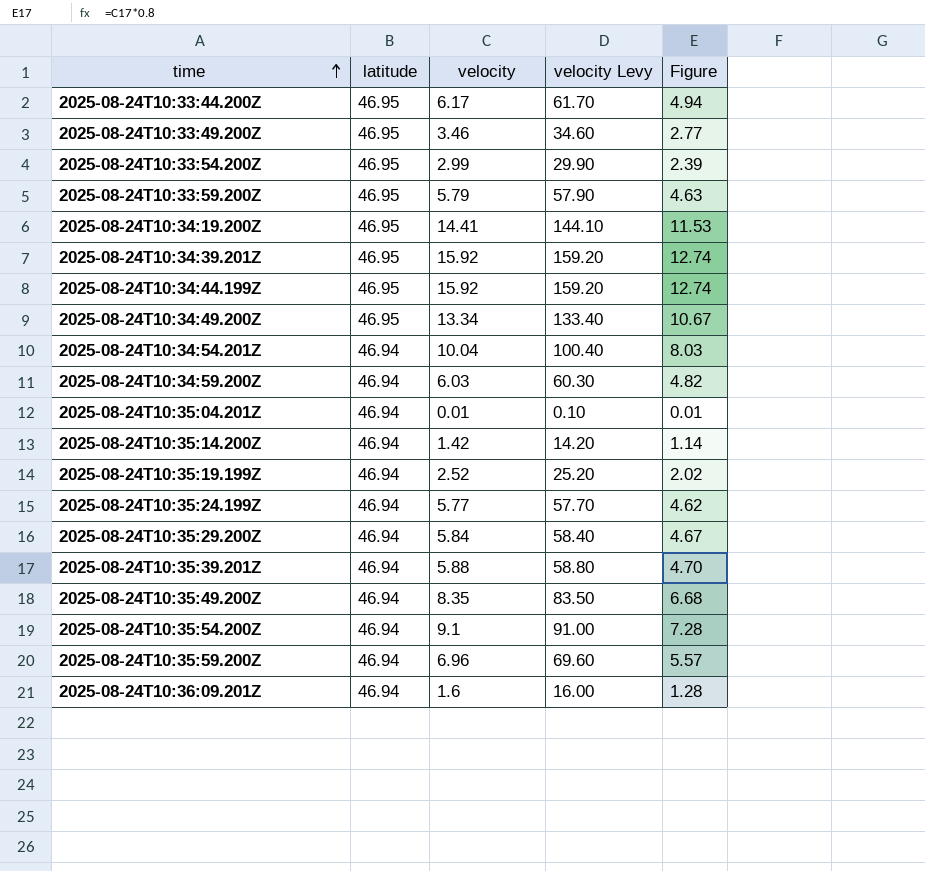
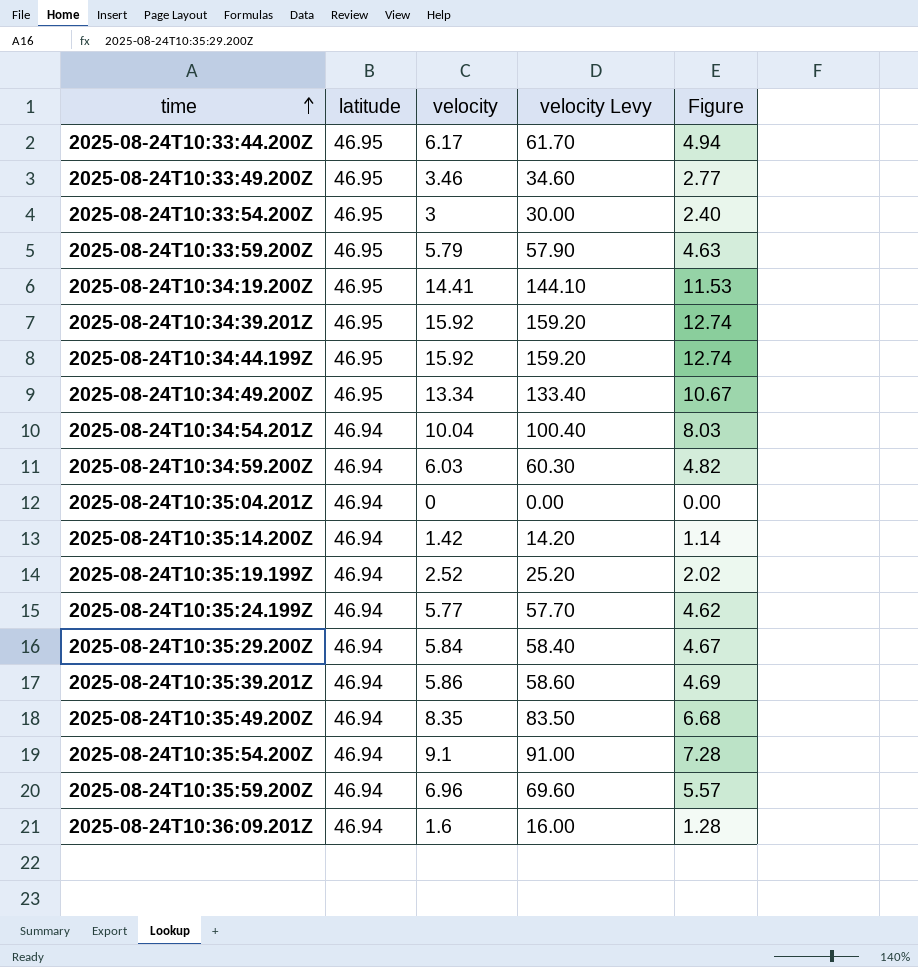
2025-08-24T10:33:54.200Z | velocity: 2.99 -> 3
2025-08-24T10:33:54.200Z | velocity Levy: 29.90 -> 30.00
2025-08-24T10:33:54.200Z | Figure: 2.39 -> 2.40
2025-08-24T10:35:04.201Z | velocity: 0.01 -> 0
2025-08-24T10:35:04.201Z | velocity Levy: 0.10 -> 0.00
2025-08-24T10:35:04.201Z | Figure: 0.01 -> 0.00
2025-08-24T10:35:39.201Z | velocity: 5.88 -> 5.86
2025-08-24T10:35:39.201Z | velocity Levy: 58.80 -> 58.60
2025-08-24T10:35:39.201Z | Figure: 4.70 -> 4.69

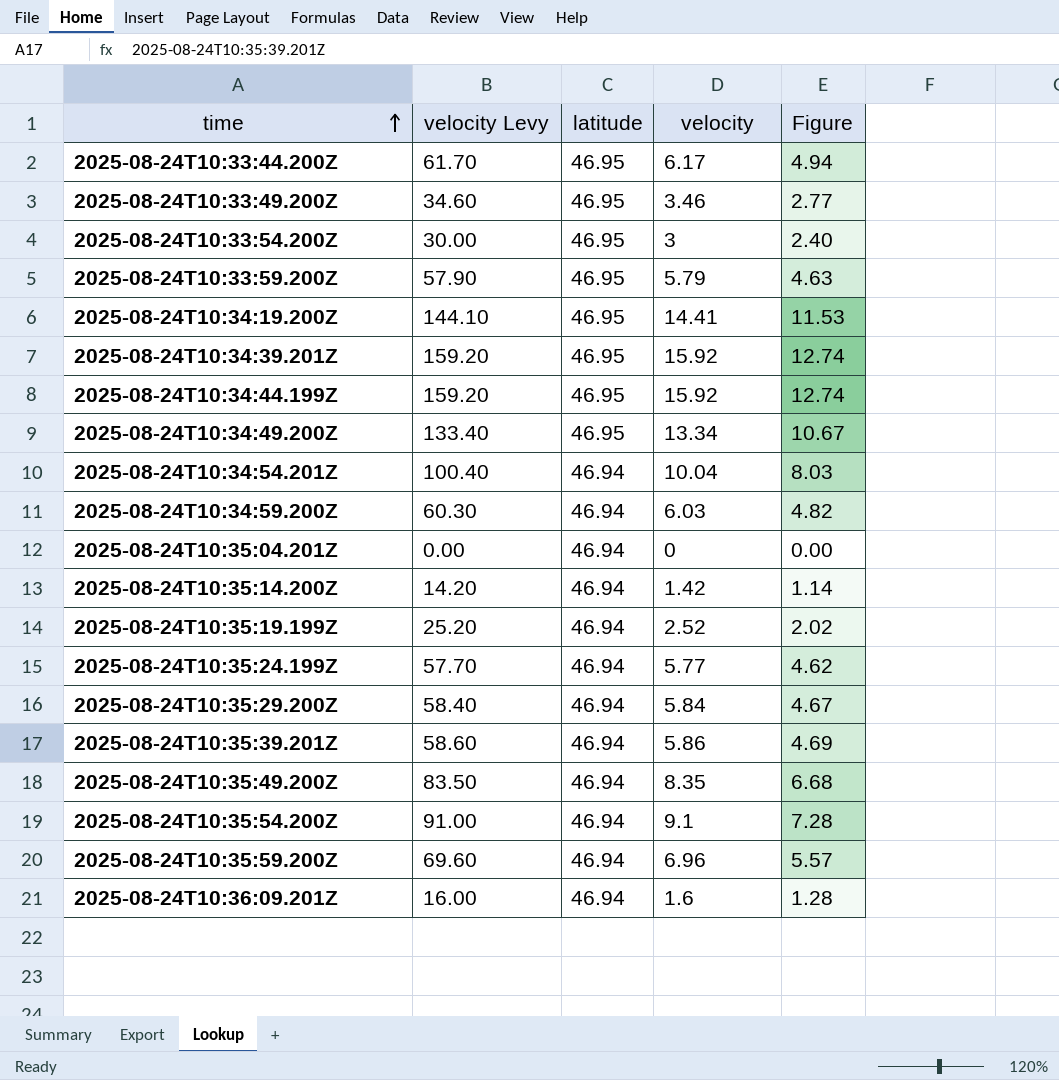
column velocity Levy | position: 4 -> 2

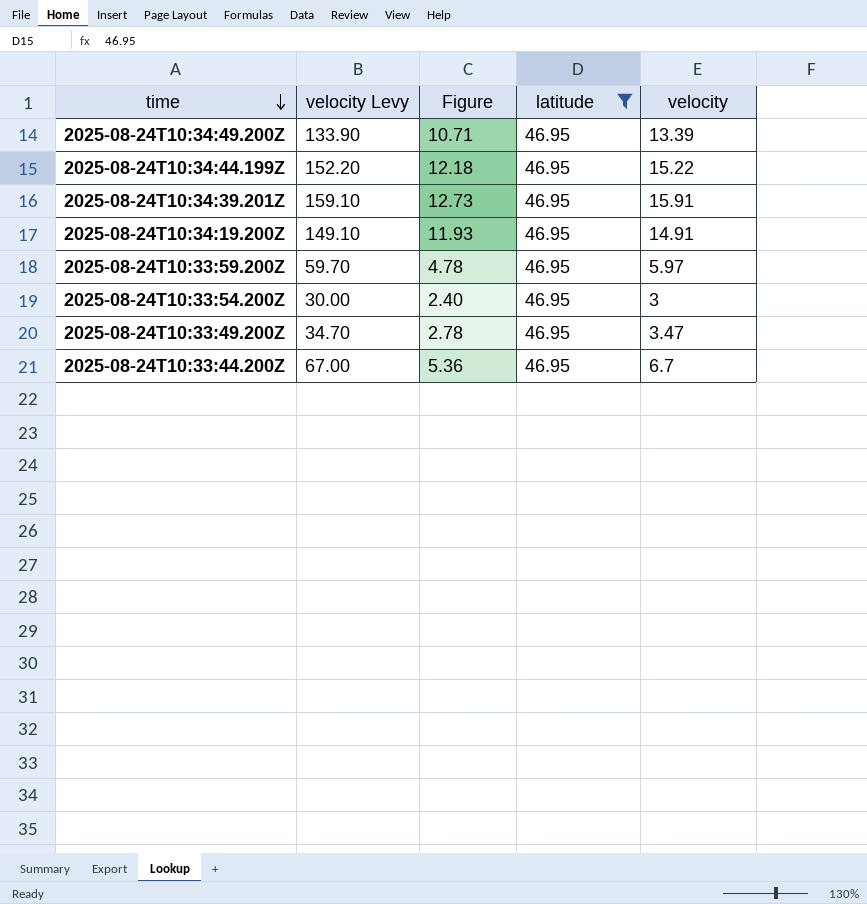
filter: none -> latitude = 46.95
row order: time ascending -> time descending
column Figure | position: 5 -> 3
2025-08-24T10:34:49.200Z | velocity Levy: 133.40 -> 133.90
2025-08-24T10:34:49.200Z | Figure: 10.67 -> 10.71
2025-08-24T10:34:49.200Z | velocity: 13.34 -> 13.39
2025-08-24T10:34:44.199Z | velocity Levy: 159.20 -> 152.20
2025-08-24T10:34:44.199Z | Figure: 12.74 -> 12.18
2025-08-24T10:34:44.199Z | velocity: 15.92 -> 15.22
2025-08-24T10:34:39.201Z | velocity Levy: 159.20 -> 159.10
2025-08-24T10:34:39.201Z | Figure: 12.74 -> 12.73
2025-08-24T10:34:39.201Z | velocity: 15.92 -> 15.91
2025-08-24T10:34:19.200Z | velocity Levy: 144.10 -> 149.10
2025-08-24T10:34:19.200Z | Figure: 11.53 -> 11.93
2025-08-24T10:34:19.200Z | velocity: 14.41 -> 14.91
2025-08-24T10:33:59.200Z | velocity Levy: 57.90 -> 59.70
2025-08-24T10:33:59.200Z | Figure: 4.63 -> 4.78
2025-08-24T10:33:59.200Z | velocity: 5.79 -> 5.97
2025-08-24T10:33:49.200Z | velocity Levy: 34.60 -> 34.70
2025-08-24T10:33:49.200Z | Figure: 2.77 -> 2.78
2025-08-24T10:33:49.200Z | velocity: 3.46 -> 3.47
2025-08-24T10:33:44.200Z | velocity Levy: 61.70 -> 67.00
2025-08-24T10:33:44.200Z | Figure: 4.94 -> 5.36
2025-08-24T10:33:44.200Z | velocity: 6.17 -> 6.7

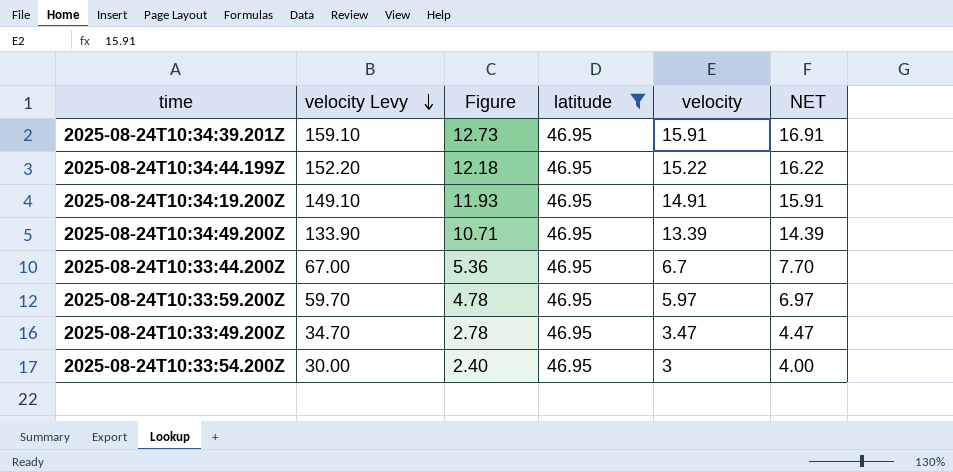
row order: time descending -> velocity Levy descending
column NET | formula: none -> [velocity] + 1

